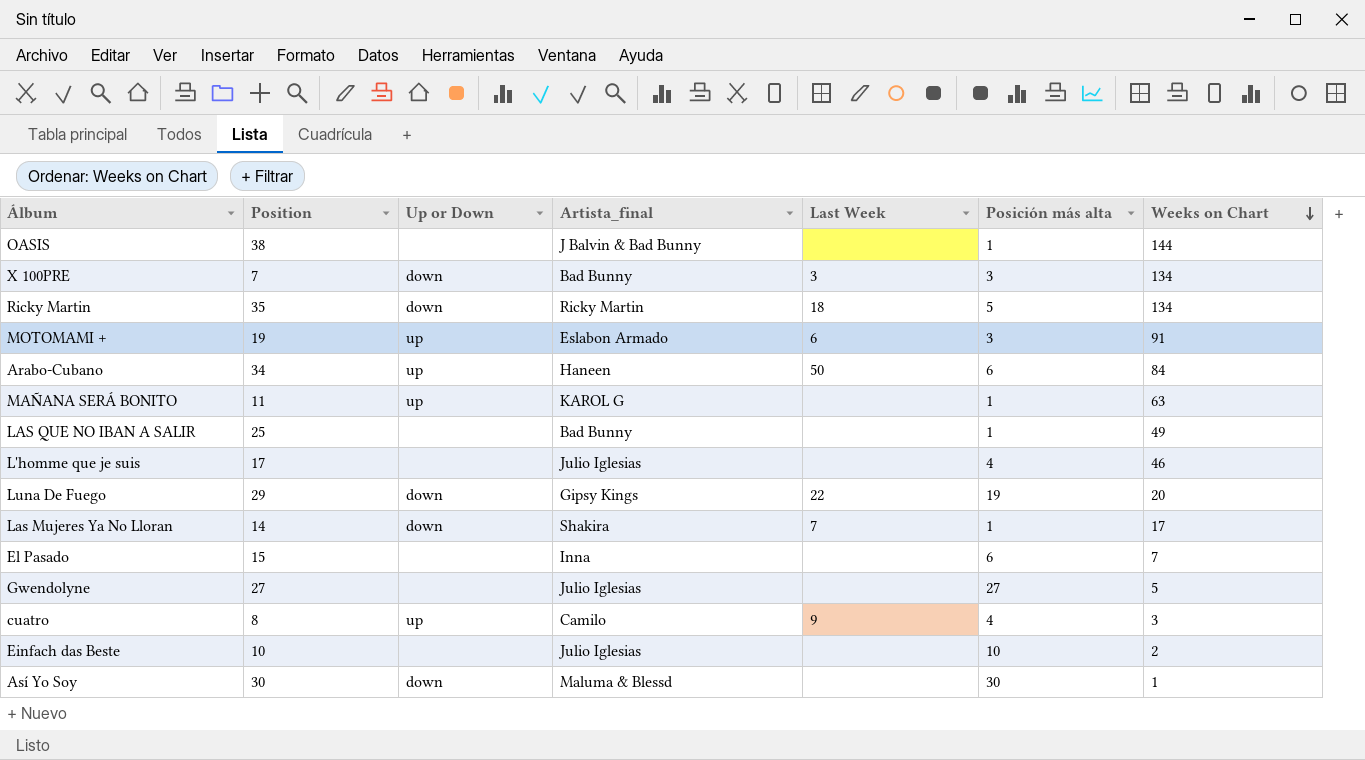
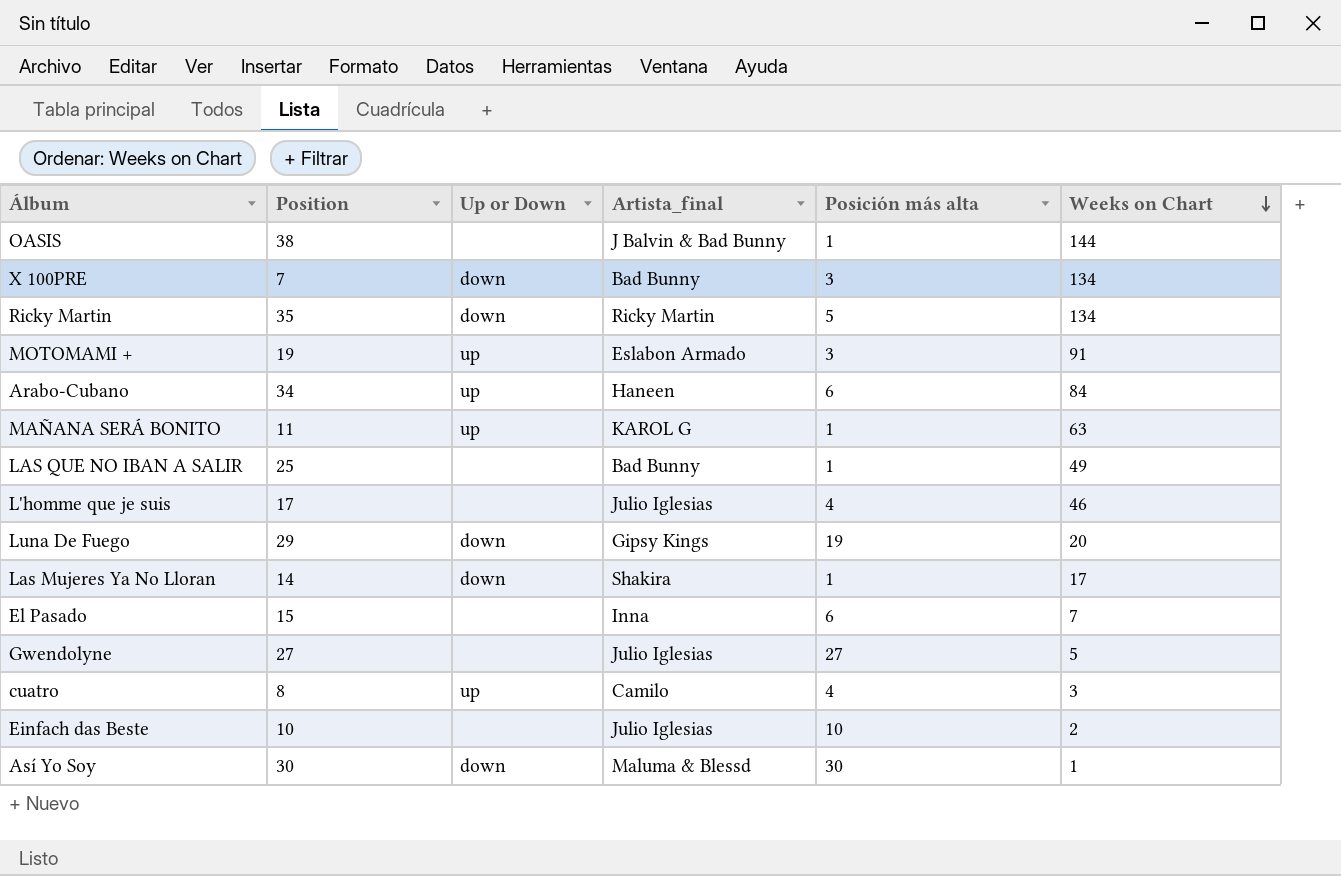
column Last Week | position: 5 -> none

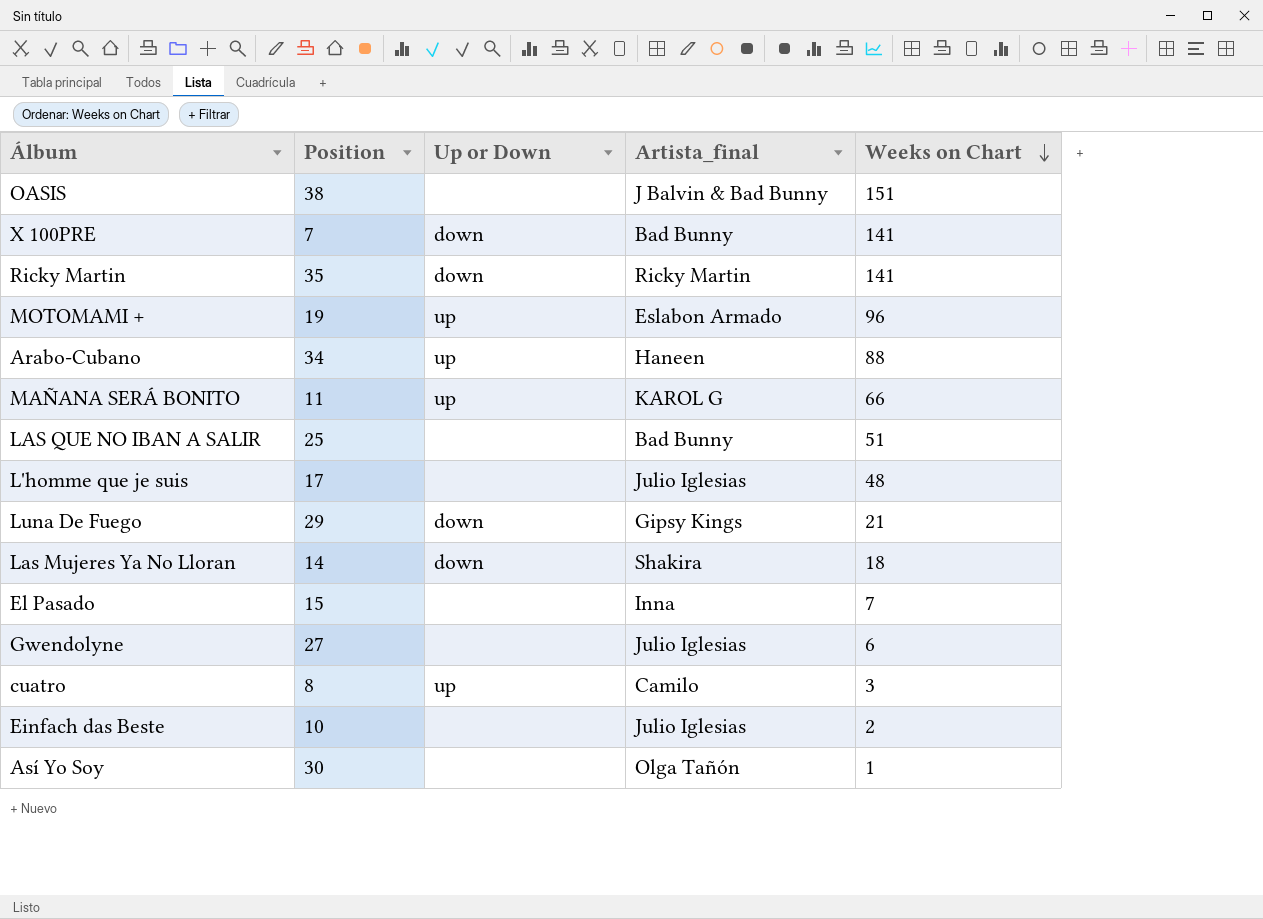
column Posición más alta | position: 5 -> none
OASIS | Weeks on Chart: 144 -> 151
X 100PRE | Weeks on Chart: 134 -> 141
Ricky Martin | Weeks on Chart: 134 -> 141
MOTOMAMI + | Weeks on Chart: 91 -> 96
Arabo-Cubano | Weeks on Chart: 84 -> 88
MAÑANA SERÁ BONITO | Weeks on Chart: 63 -> 66
LAS QUE NO IBAN A SALIR | Weeks on Chart: 49 -> 51
L'homme que je suis | Weeks on Chart: 46 -> 48
Luna De Fuego | Weeks on Chart: 20 -> 21
Las Mujeres Ya No Lloran | Weeks on Chart: 17 -> 18
Gwendolyne | Weeks on Chart: 5 -> 6
Así Yo Soy | Up or Down: down -> none
Así Yo Soy | Artista_final: Maluma & Blessd -> Olga Tañón

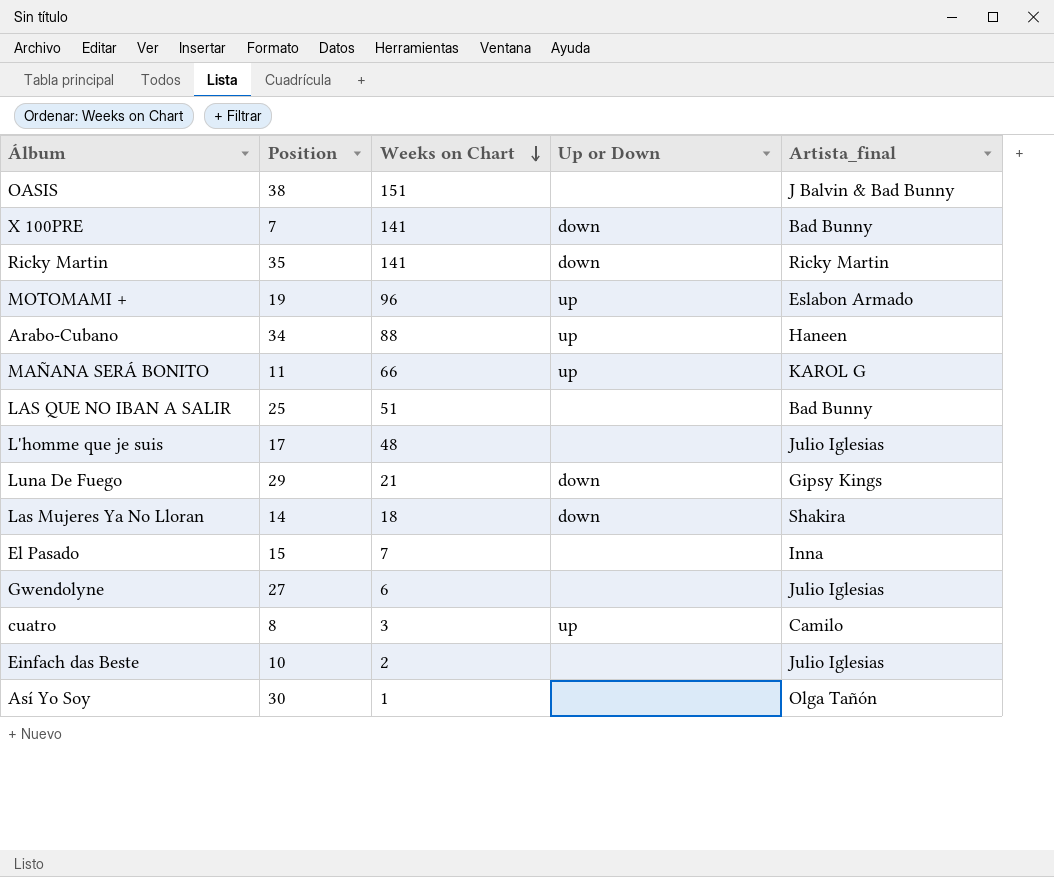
column Weeks on Chart | position: 5 -> 3

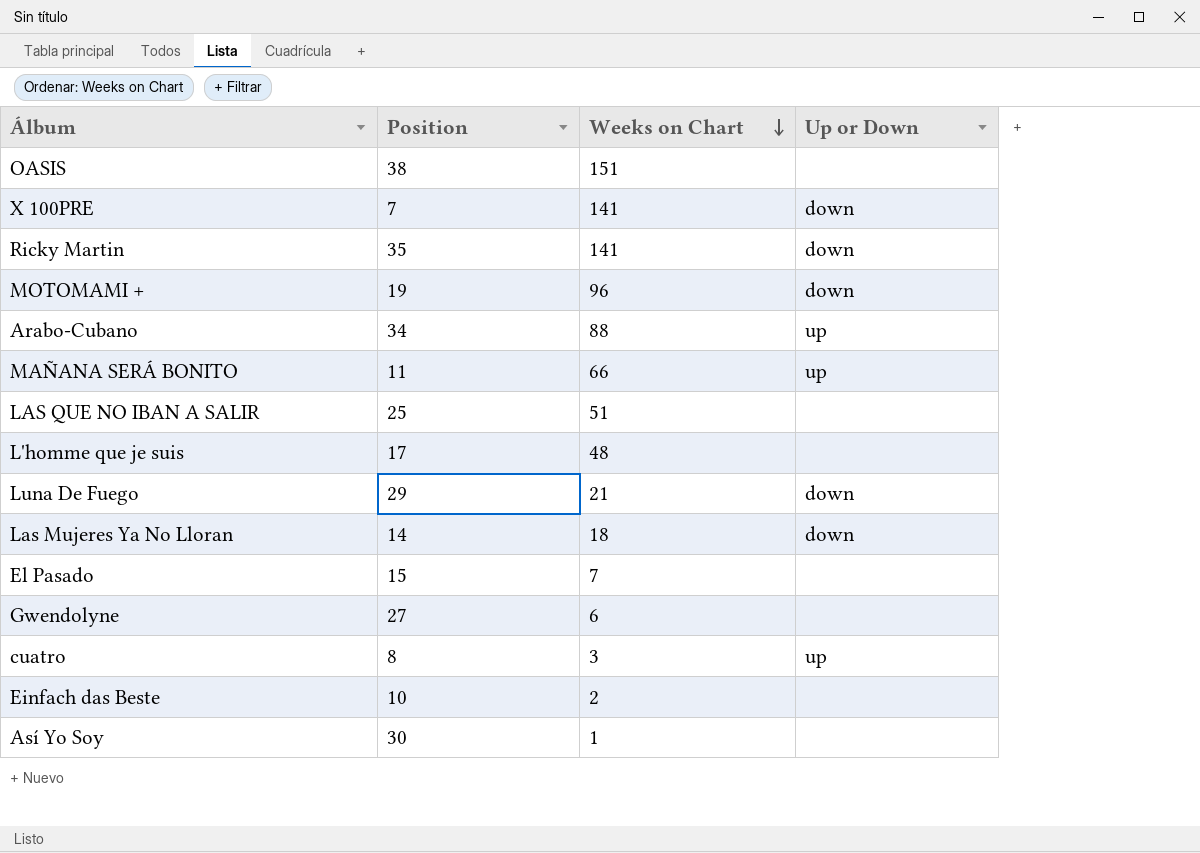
column Artista_final | position: 5 -> none
MOTOMAMI + | Up or Down: up -> down

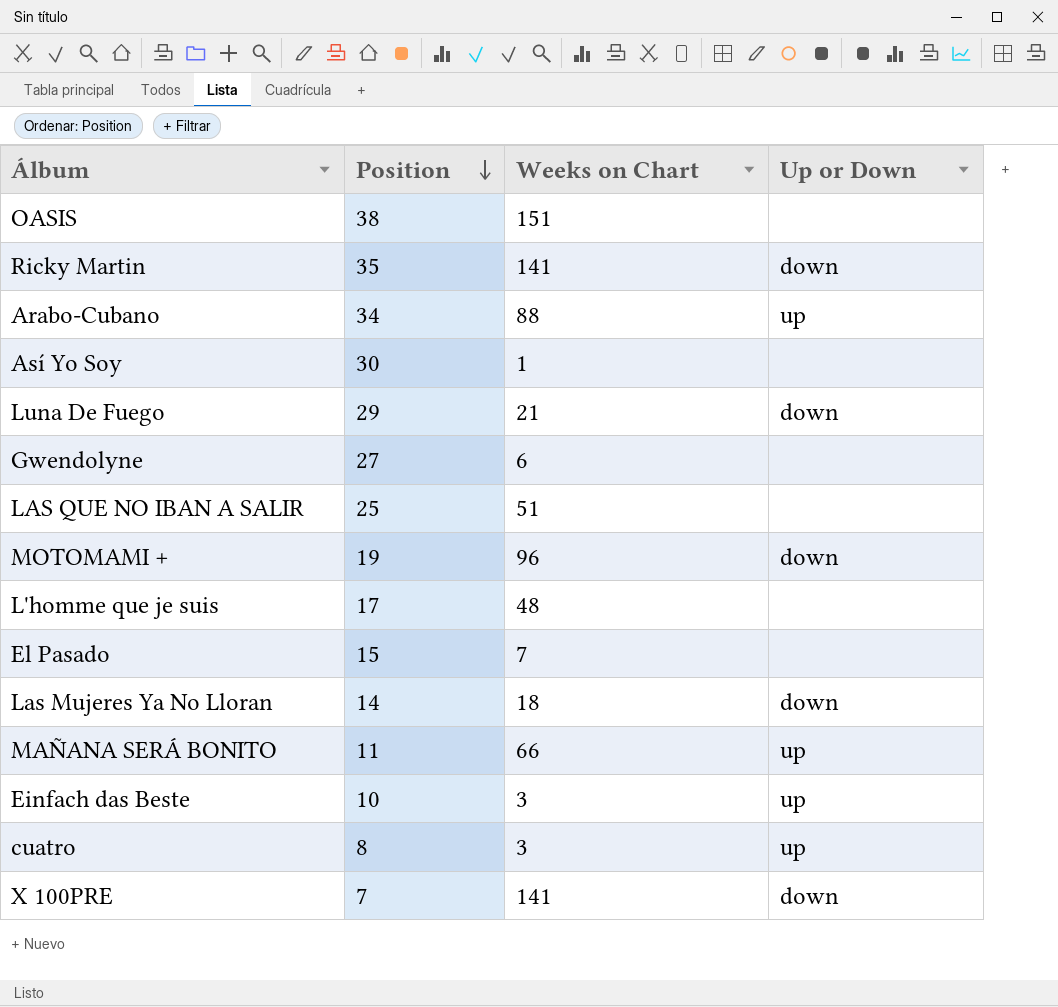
row order: Weeks on Chart descending -> Position descending
Einfach das Beste | Weeks on Chart: 2 -> 3
Einfach das Beste | Up or Down: none -> up

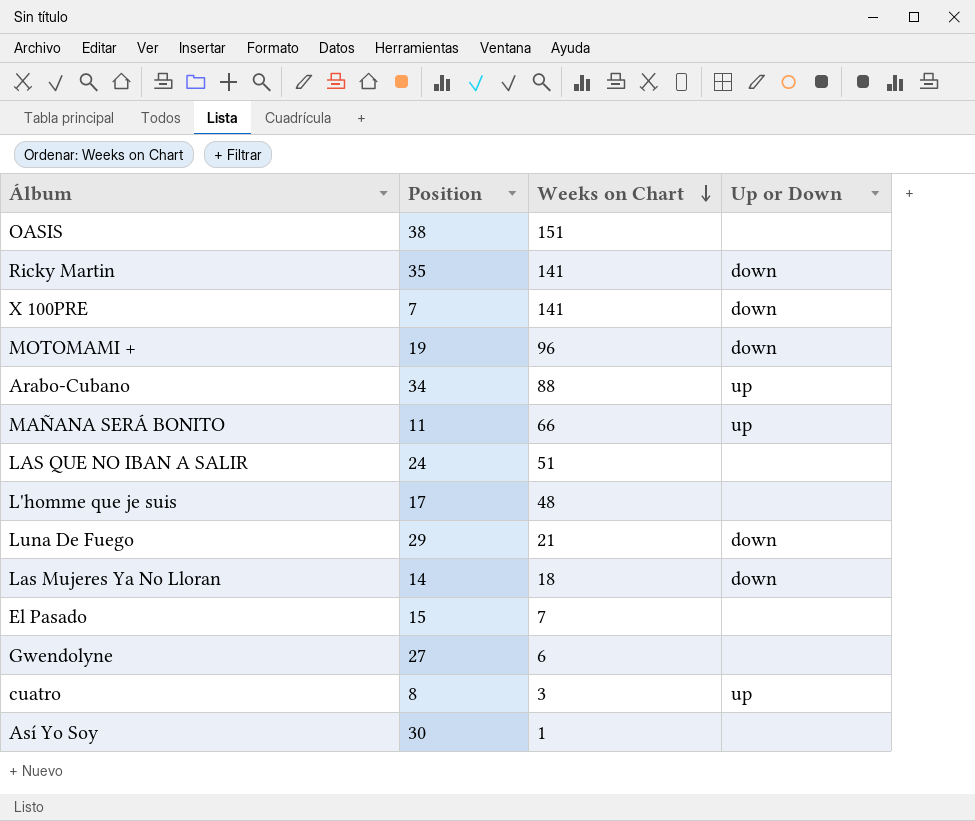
row order: Position descending -> Weeks on Chart descending
row Einfach das Beste: 10 | 3 | up -> none
LAS QUE NO IBAN A SALIR | Position: 25 -> 24

